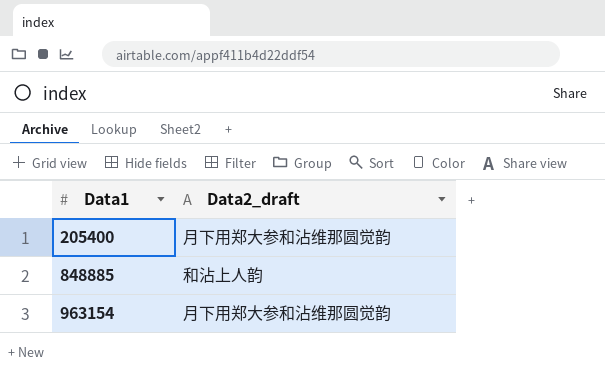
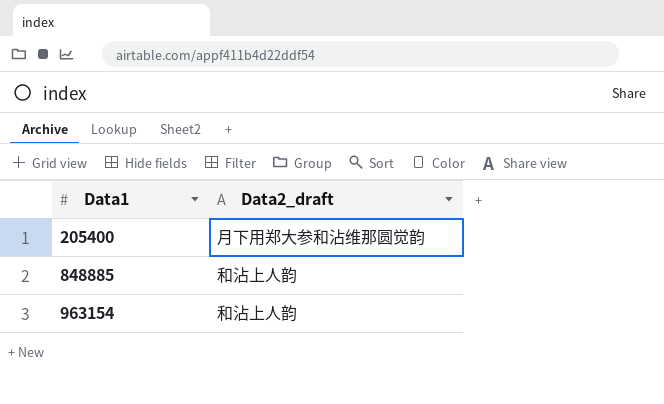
963154 | Data2_draft: 月下用郑大参和沾维那圆觉韵 -> 和沾上人韵

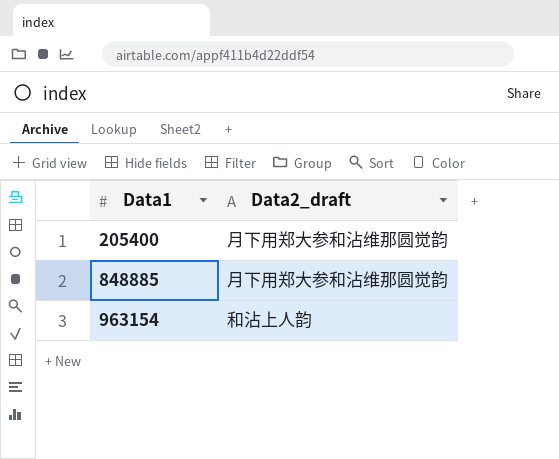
848885 | Data2_draft: 和沾上人韵 -> 月下用郑大参和沾维那圆觉韵

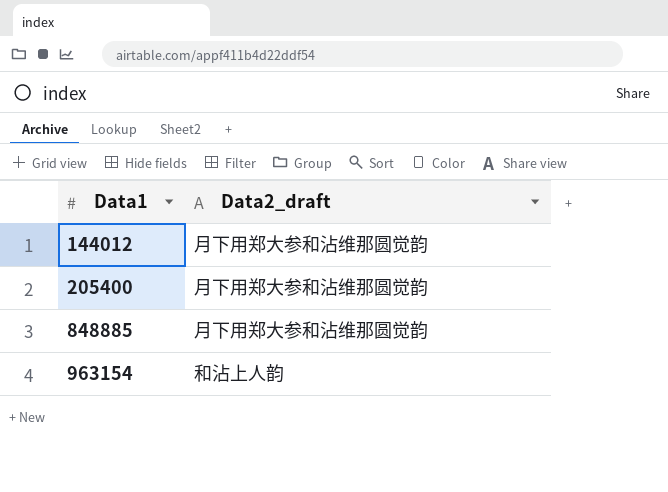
row 144012: none -> 月下用郑大参和沾维那圆觉韵

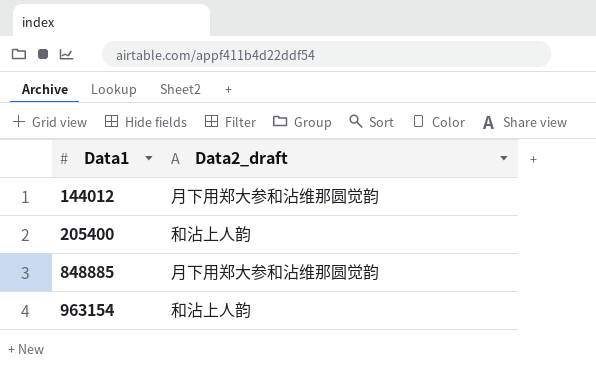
205400 | Data2_draft: 月下用郑大参和沾维那圆觉韵 -> 和沾上人韵

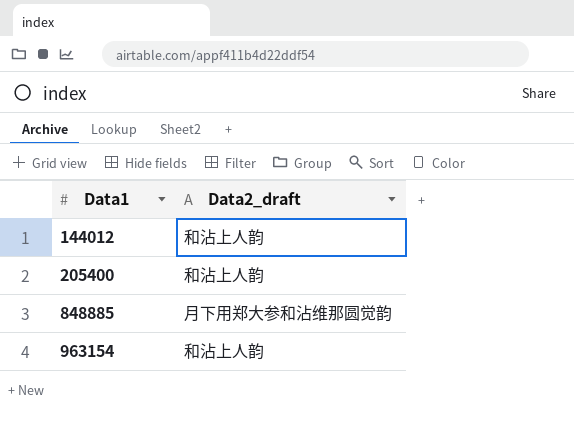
144012 | Data2_draft: 月下用郑大参和沾维那圆觉韵 -> 和沾上人韵

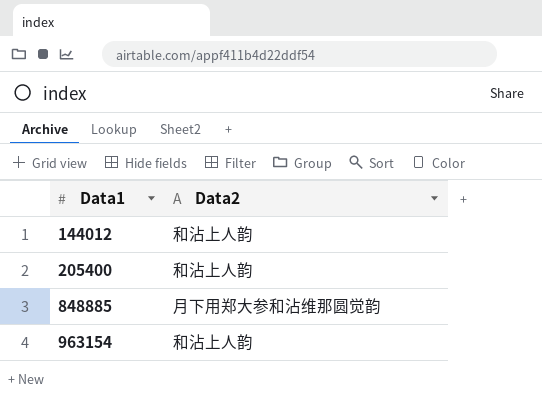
column name: Data2_draft -> Data2

